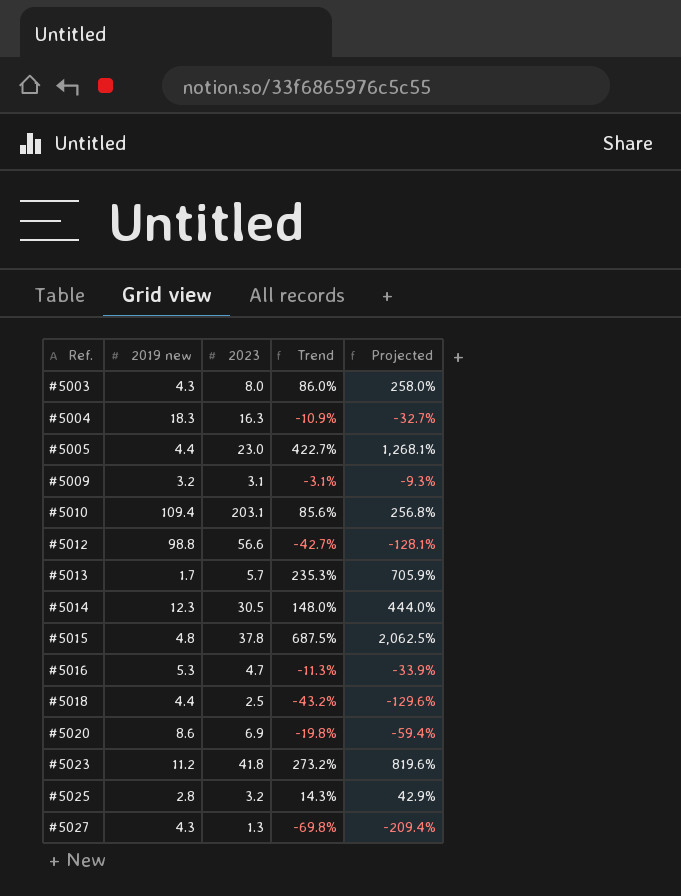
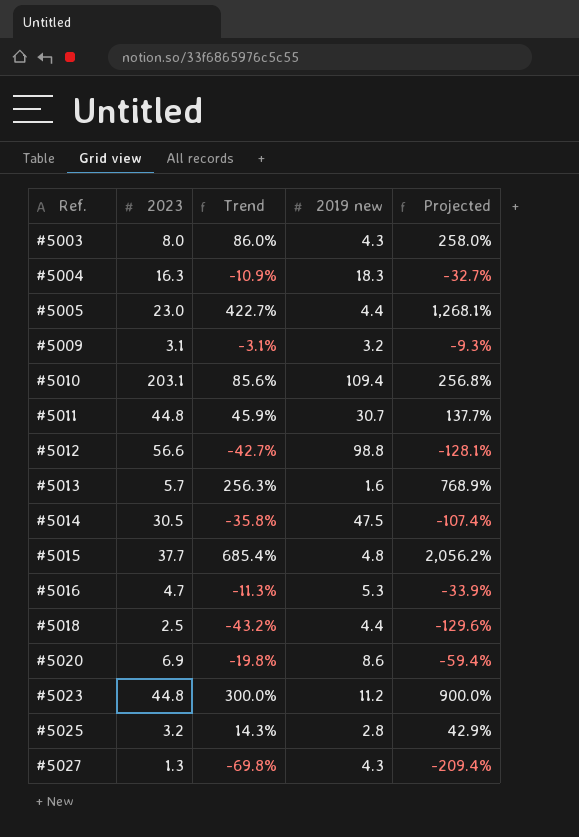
column 2019 new | position: 2 -> 4
row #5011: none -> 44.8 | 45.9% | 30.7 | 137.7%
#5013 | Trend: 235.3% -> 256.3%
#5013 | 2019 new: 1.7 -> 1.6
#5013 | Projected: 705.9% -> 768.9%
#5014 | Trend: 148.0% -> -35.8%
#5014 | 2019 new: 12.3 -> 47.5
#5014 | Projected: 444.0% -> -107.4%
#5015 | 2023: 37.8 -> 37.7
#5015 | Trend: 687.5% -> 685.4%
#5015 | Projected: 2,062.5% -> 2,056.2%
#5023 | 2023: 41.8 -> 44.8
#5023 | Trend: 273.2% -> 300.0%
#5023 | Projected: 819.6% -> 900.0%

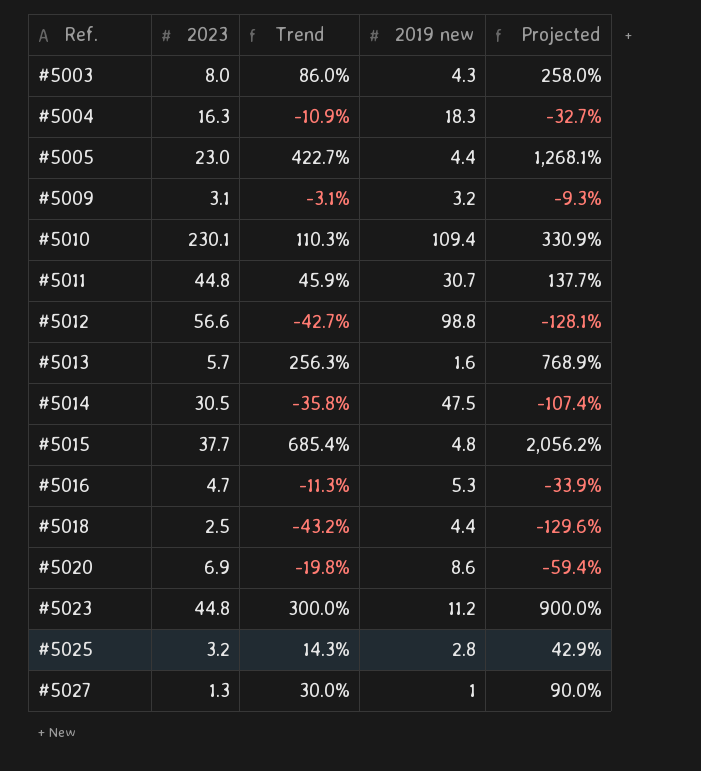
#5010 | 2023: 203.1 -> 230.1
#5010 | Trend: 85.6% -> 110.3%
#5010 | Projected: 256.8% -> 330.9%
#5027 | Trend: -69.8% -> 30.0%
#5027 | 2019 new: 4.3 -> 1
#5027 | Projected: -209.4% -> 90.0%

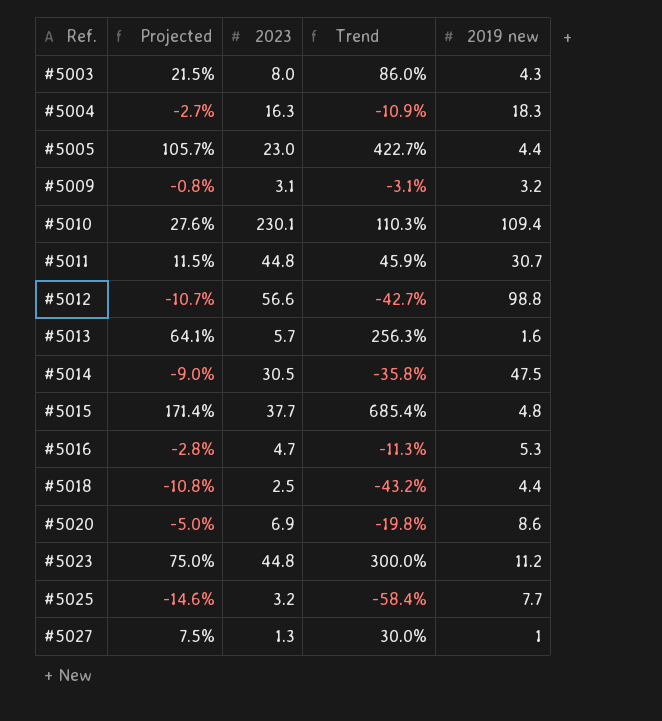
column Projected | formula: [Trend] * 3 -> [Trend] * 0.25
column Projected | position: 5 -> 2
#5025 | Trend: 14.3% -> -58.4%
#5025 | 2019 new: 2.8 -> 7.7

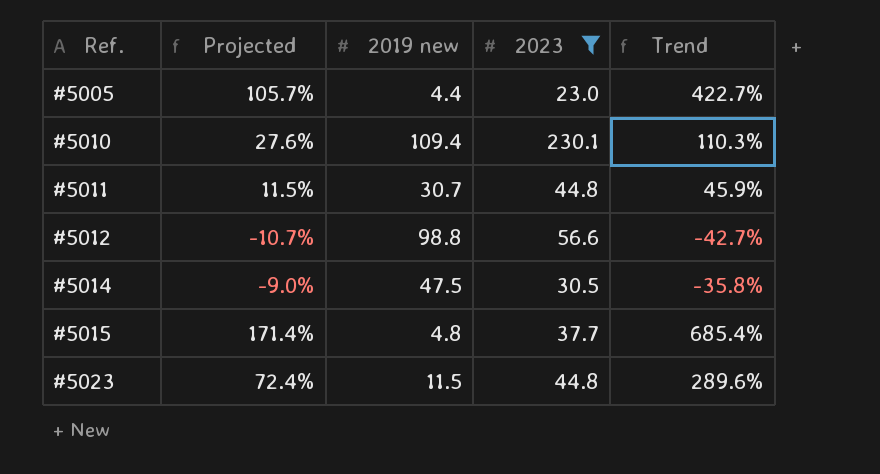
filter: none -> 2023 >= 23.0
column 2019 new | position: 5 -> 3
#5023 | Projected: 75.0% -> 72.4%
#5023 | 2019 new: 11.2 -> 11.5
#5023 | Trend: 300.0% -> 289.6%

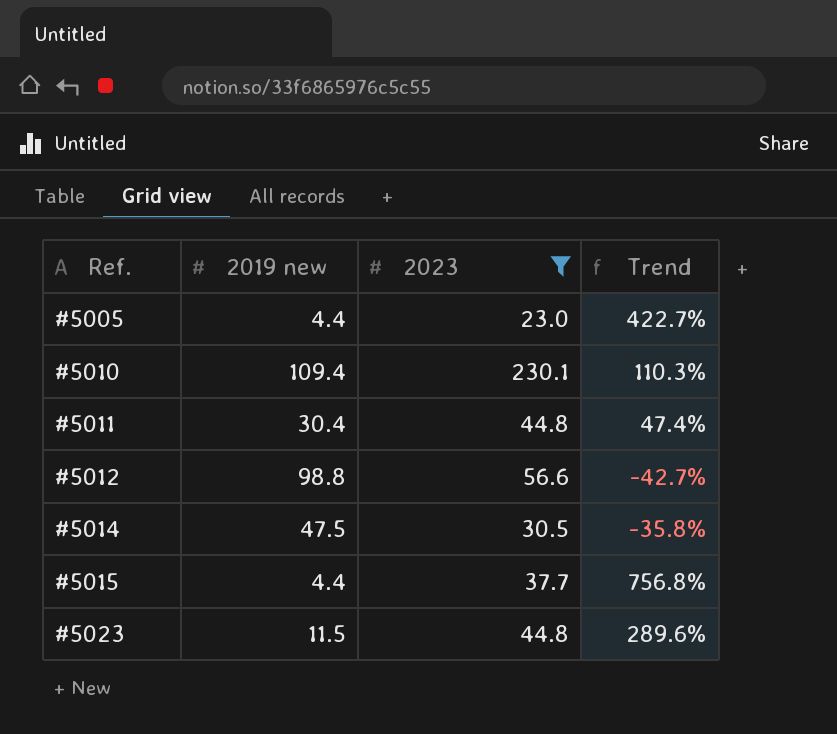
column Projected | formula: [Trend] * 0.25 -> none
#5011 | 2019 new: 30.7 -> 30.4
#5011 | Trend: 45.9% -> 47.4%
#5015 | 2019 new: 4.8 -> 4.4
#5015 | Trend: 685.4% -> 756.8%

